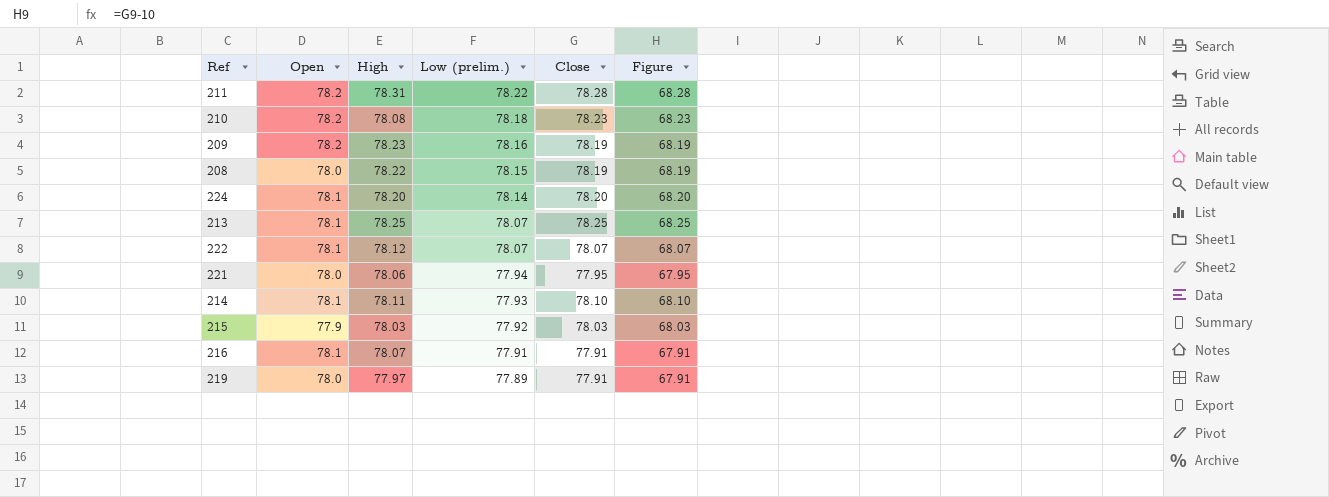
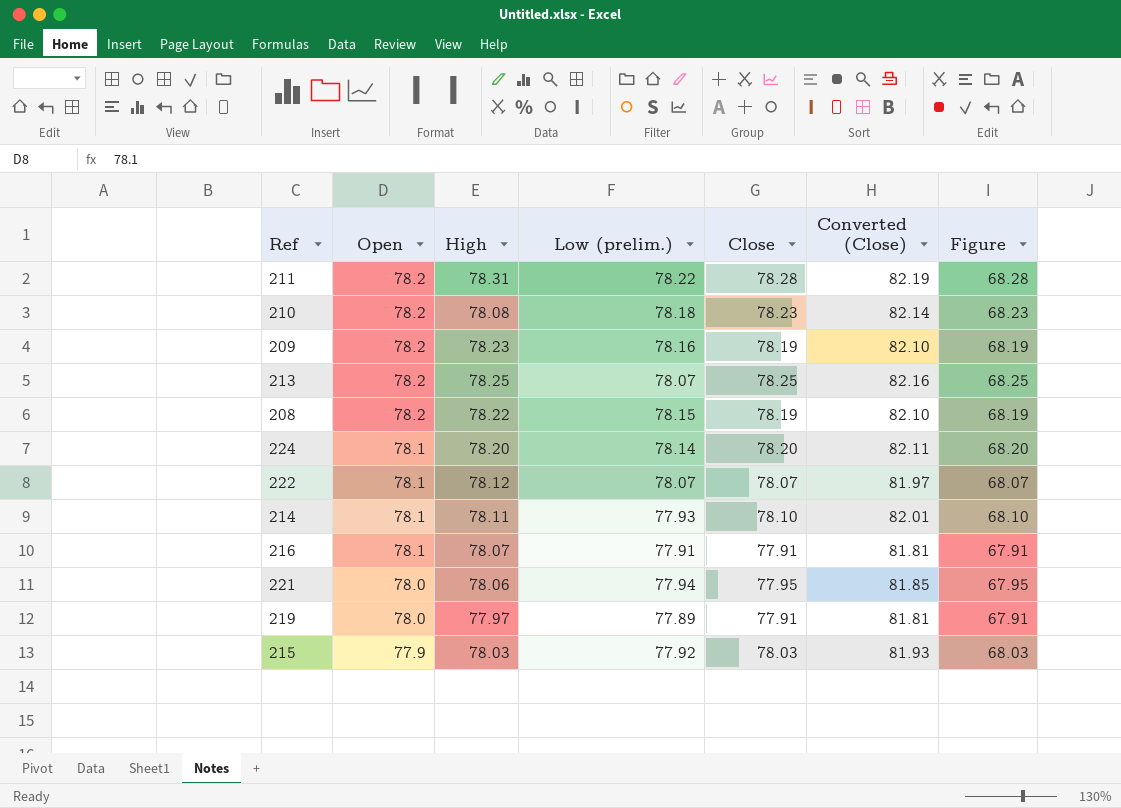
row order: Low (prelim.) descending -> Open descending
column Converted (Close) | formula: none -> [Close] * 1.05
213 | Open: 78.1 -> 78.2
208 | Open: 78.0 -> 78.2

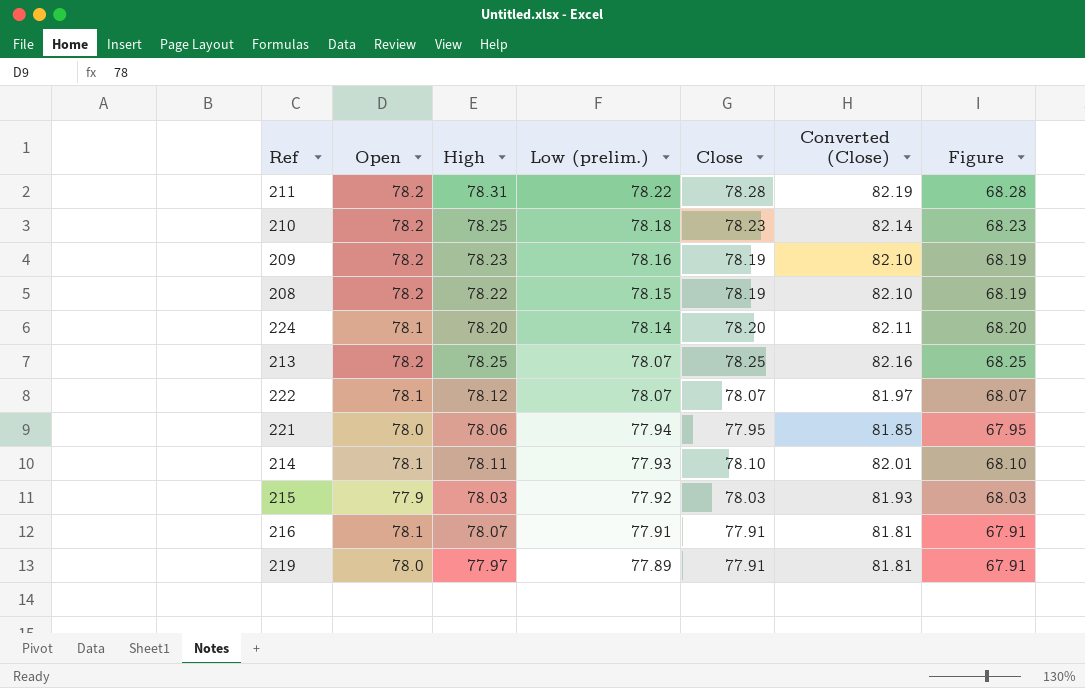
row order: Open descending -> Low (prelim.) descending
210 | High: 78.08 -> 78.25

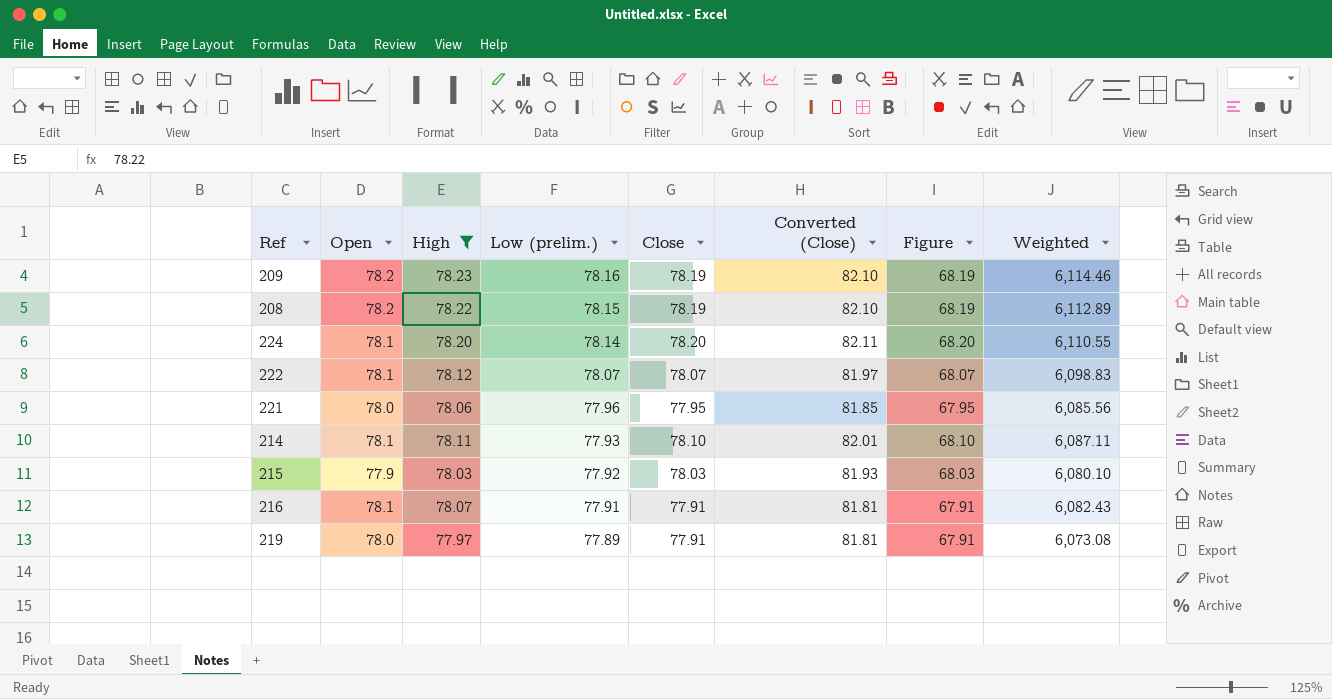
filter: none -> High <= 78.23
column Weighted | formula: none -> [High] * [Low (prelim.)]
221 | Low (prelim.): 77.94 -> 77.96

